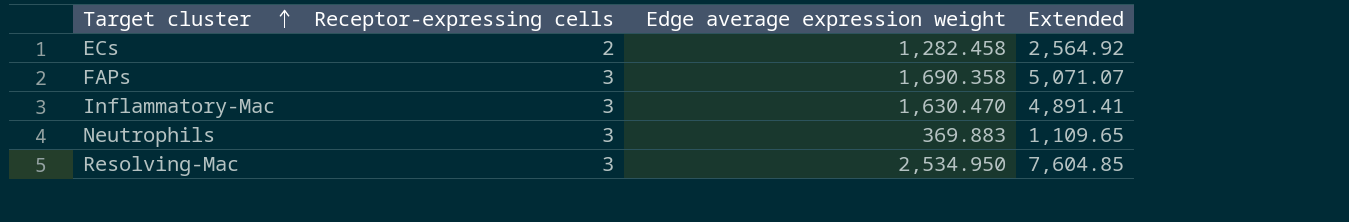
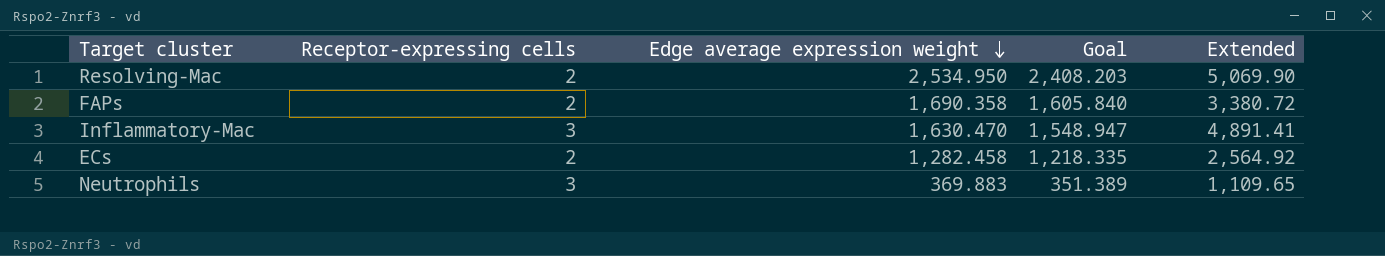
row order: Target cluster ascending -> Edge average expression weight descending
column Goal | formula: none -> [Edge average expression weight] * 0.95
Resolving-Mac | Receptor-expressing cells: 3 -> 2
Resolving-Mac | Extended: 7,604.85 -> 5,069.90
FAPs | Receptor-expressing cells: 3 -> 2
FAPs | Extended: 5,071.07 -> 3,380.72

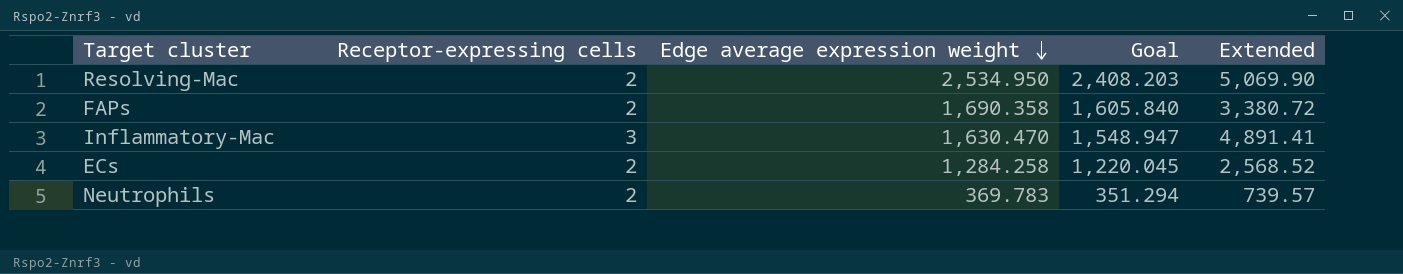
ECs | Edge average expression weight: 1,282.458 -> 1,284.258
ECs | Goal: 1,218.335 -> 1,220.045
ECs | Extended: 2,564.92 -> 2,568.52
Neutrophils | Receptor-expressing cells: 3 -> 2
Neutrophils | Edge average expression weight: 369.883 -> 369.783
Neutrophils | Goal: 351.389 -> 351.294
Neutrophils | Extended: 1,109.65 -> 739.57

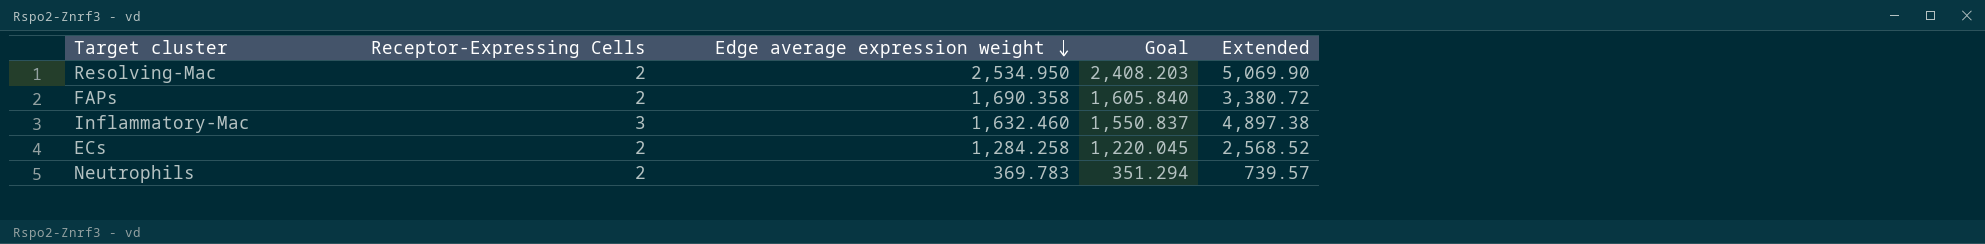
column name: Receptor-expressing cells -> Receptor-Expressing Cells
Inflammatory-Mac | Edge average expression weight: 1,630.470 -> 1,632.460
Inflammatory-Mac | Goal: 1,548.947 -> 1,550.837
Inflammatory-Mac | Extended: 4,891.41 -> 4,897.38

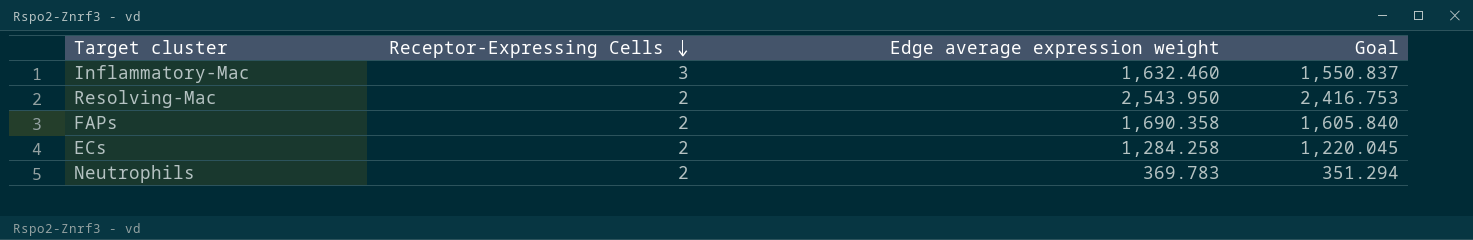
row order: Edge average expression weight descending -> Receptor-Expressing Cells descending
column Extended | formula: [Receptor-Expressing Cells] * [Edge average expression weight] -> none
Resolving-Mac | Edge average expression weight: 2,534.950 -> 2,543.950
Resolving-Mac | Goal: 2,408.203 -> 2,416.753

